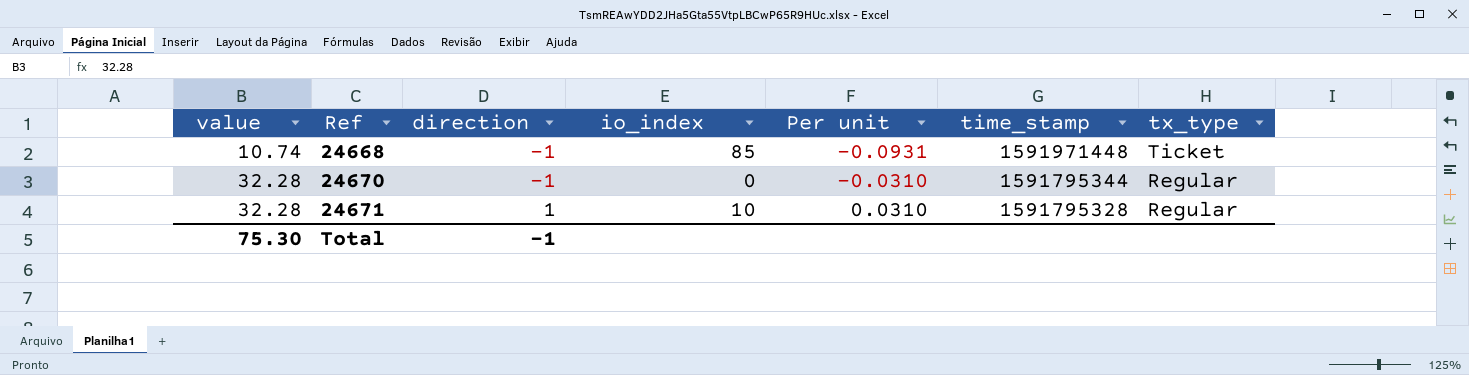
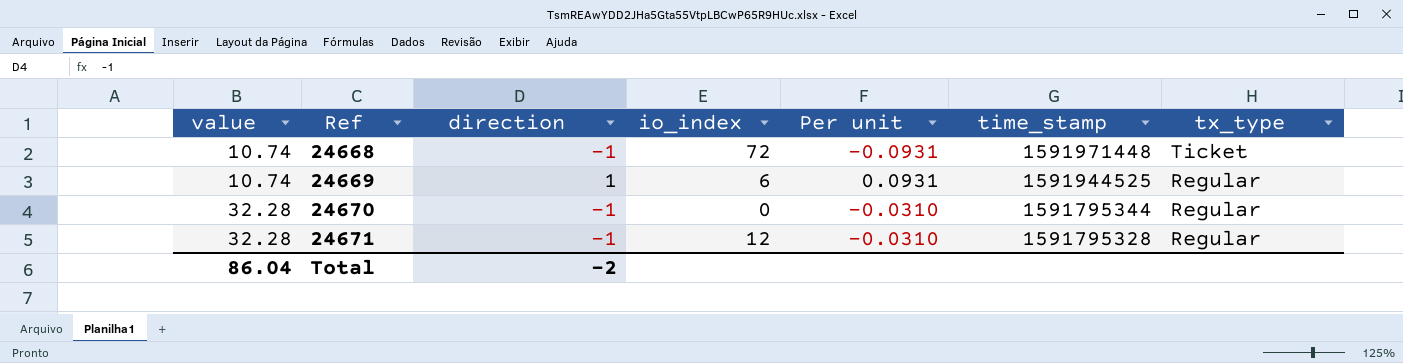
24668 | io_index: 85 -> 72
row 24669: none -> 10.74 | 1 | 6 | 0.0931 | 1591944525 | Regular
24671 | direction: 1 -> -1
24671 | io_index: 10 -> 12
24671 | Per unit: 0.0310 -> -0.0310
Total | value: 75.30 -> 86.04
Total | direction: -1 -> -2

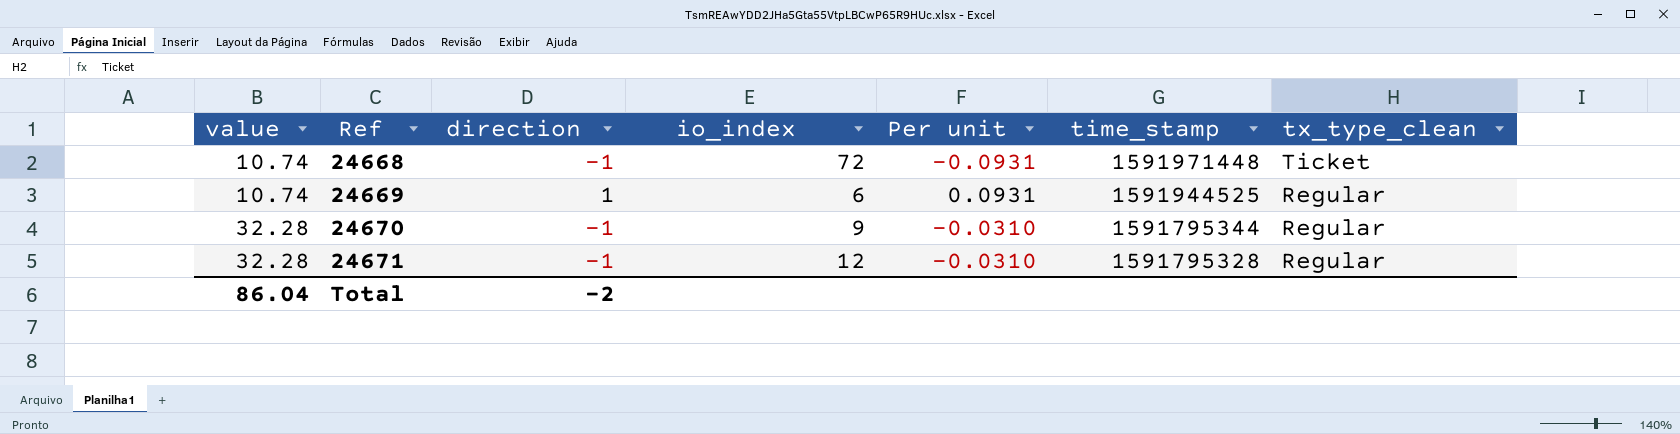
column name: tx_type -> tx_type_clean
24670 | io_index: 0 -> 9

